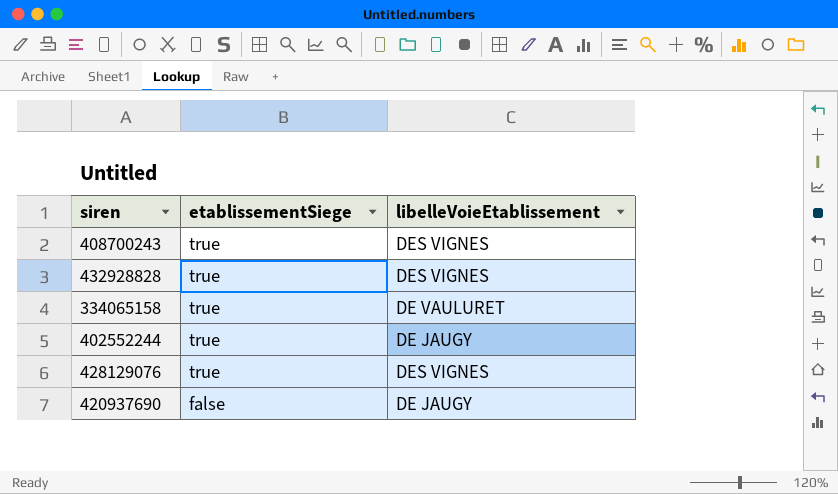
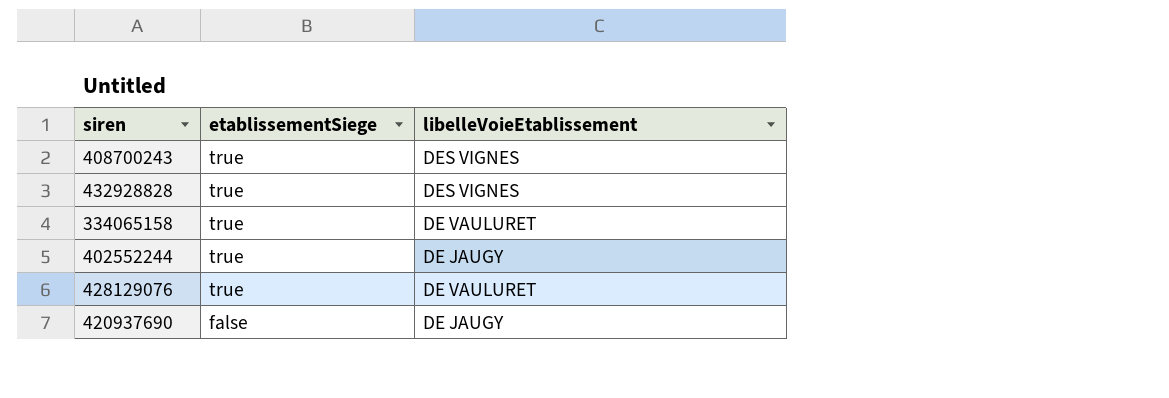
428129076 | libelleVoieEtablissement: DES VIGNES -> DE VAULURET

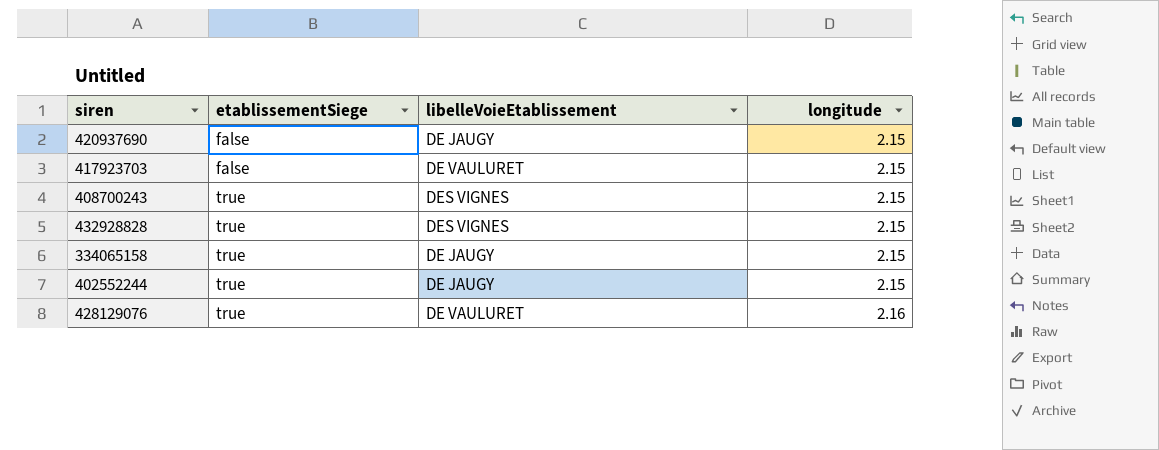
row order: etablissementSiege descending -> etablissementSiege ascending
column longitude | position: none -> 4
row 417923703: none -> false | DE VAULURET | 2.15
334065158 | libelleVoieEtablissement: DE VAULURET -> DE JAUGY

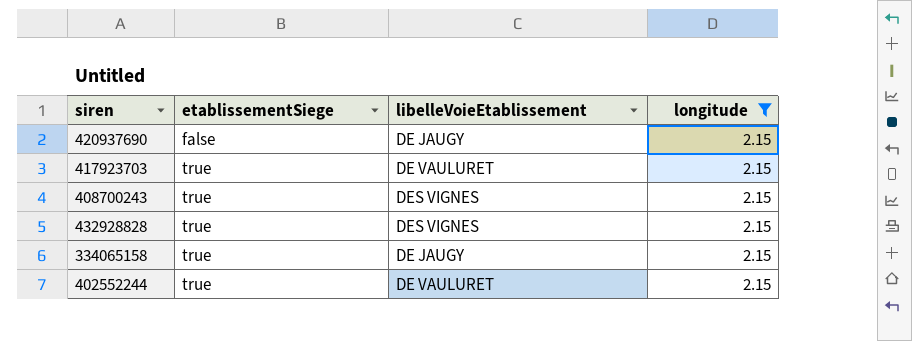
filter: none -> longitude = 2.15
417923703 | etablissementSiege: false -> true
402552244 | libelleVoieEtablissement: DE JAUGY -> DE VAULURET

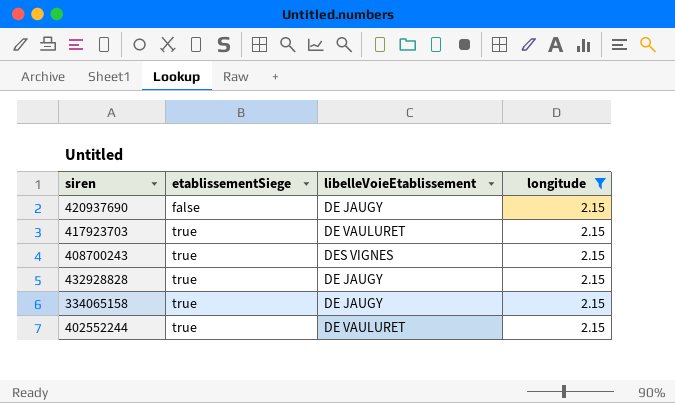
432928828 | libelleVoieEtablissement: DES VIGNES -> DE JAUGY

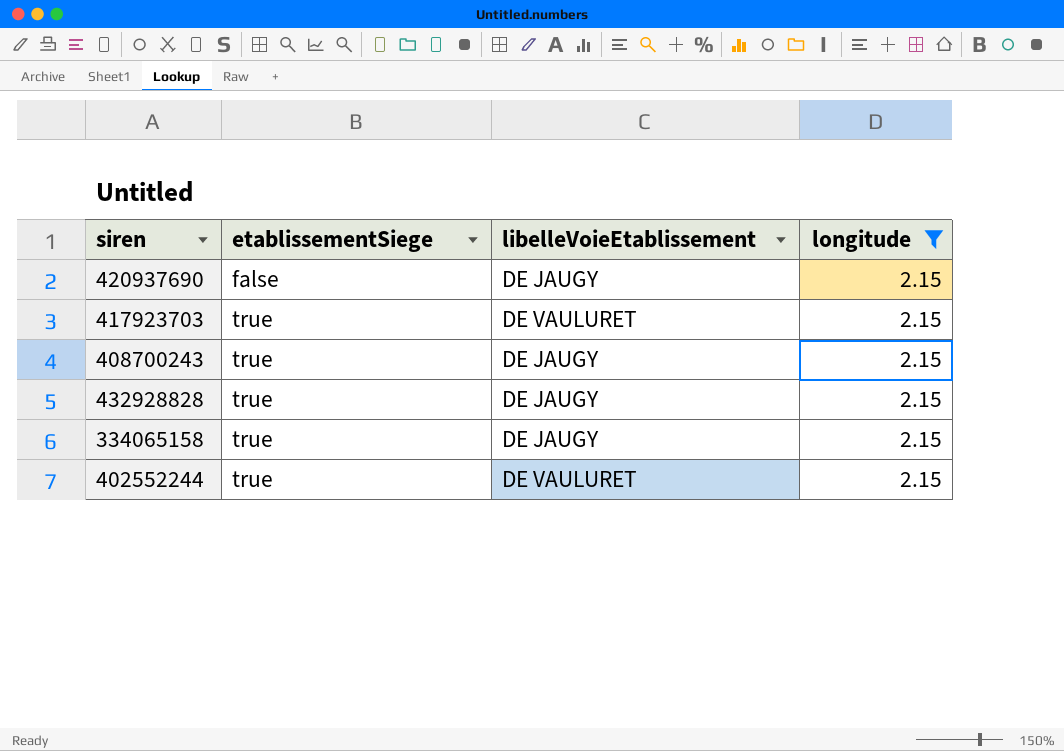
408700243 | libelleVoieEtablissement: DES VIGNES -> DE JAUGY

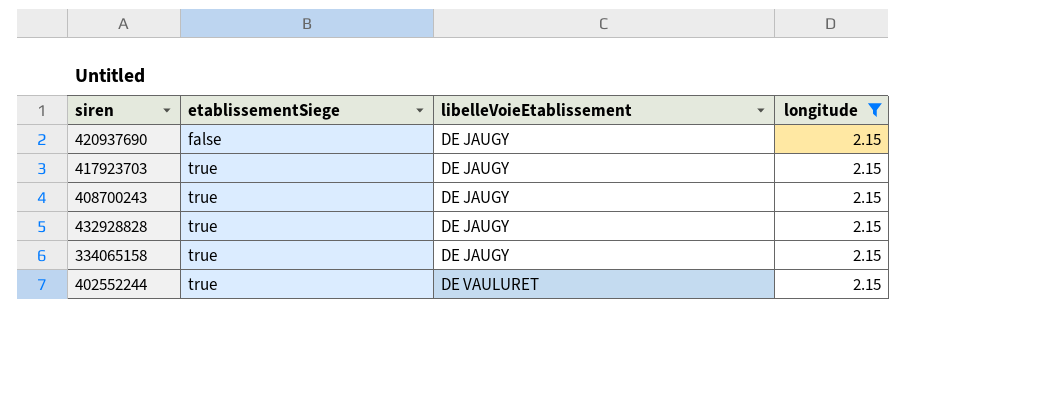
417923703 | libelleVoieEtablissement: DE VAULURET -> DE JAUGY

